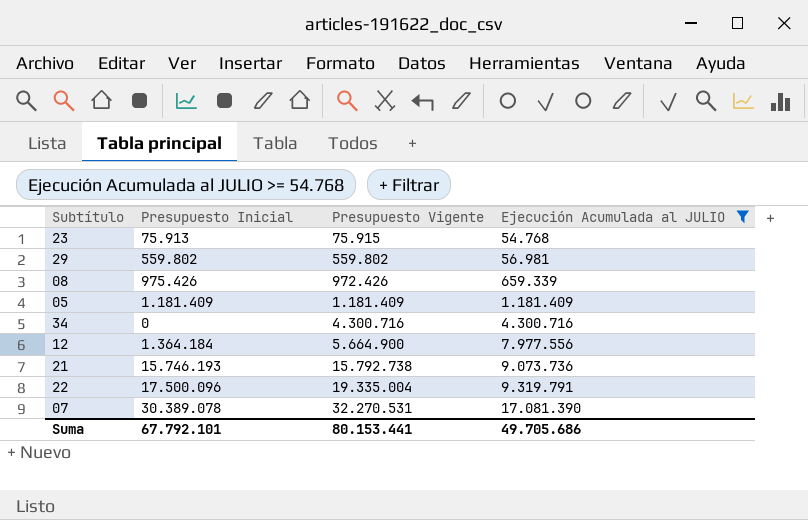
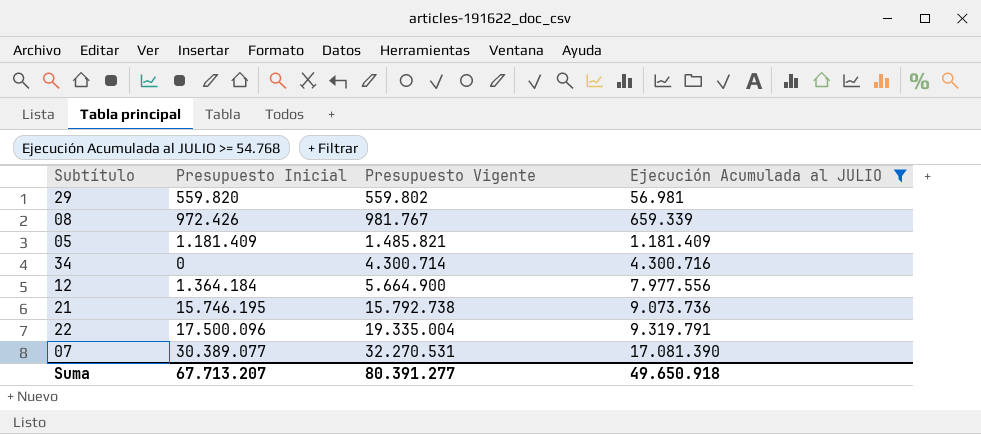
row 23: 75.913 | 75.915 | 54.768 -> none
29 | Presupuesto Inicial: 559.802 -> 559.820
08 | Presupuesto Inicial: 975.426 -> 972.426
08 | Presupuesto Vigente: 972.426 -> 981.767
05 | Presupuesto Vigente: 1.181.409 -> 1.485.821
34 | Presupuesto Vigente: 4.300.716 -> 4.300.714
21 | Presupuesto Inicial: 15.746.193 -> 15.746.195
07 | Presupuesto Inicial: 30.389.078 -> 30.389.077
Suma | Presupuesto Inicial: 67.792.101 -> 67.713.207
Suma | Presupuesto Vigente: 80.153.441 -> 80.391.277
Suma | Ejecución Acumulada al JULIO: 49.705.686 -> 49.650.918

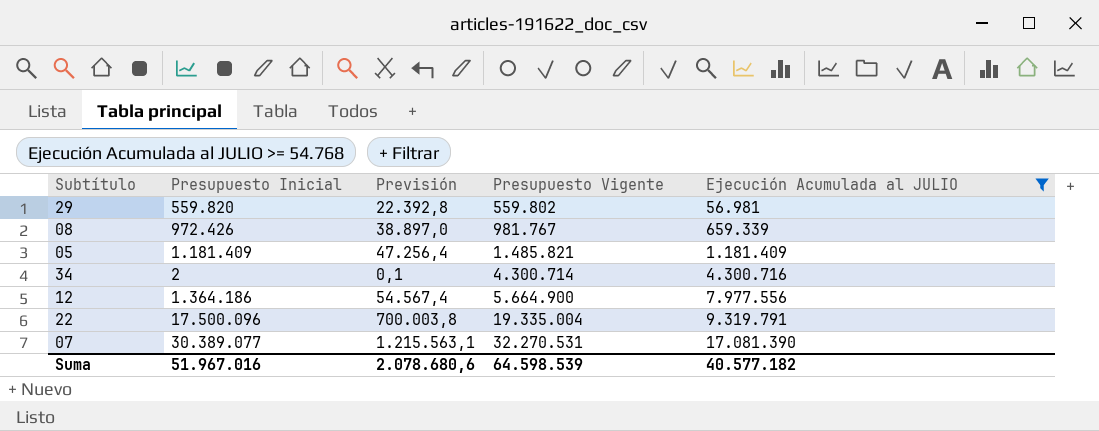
column Previsión | formula: none -> [Presupuesto Inicial] * 0,04
row 21: 15.746.195 | 15.792.738 | 9.073.736 -> none
34 | Presupuesto Inicial: 0 -> 2
12 | Presupuesto Inicial: 1.364.184 -> 1.364.186
Suma | Presupuesto Inicial: 67.713.207 -> 51.967.016
Suma | Presupuesto Vigente: 80.391.277 -> 64.598.539
Suma | Ejecución Acumulada al JULIO: 49.650.918 -> 40.577.182

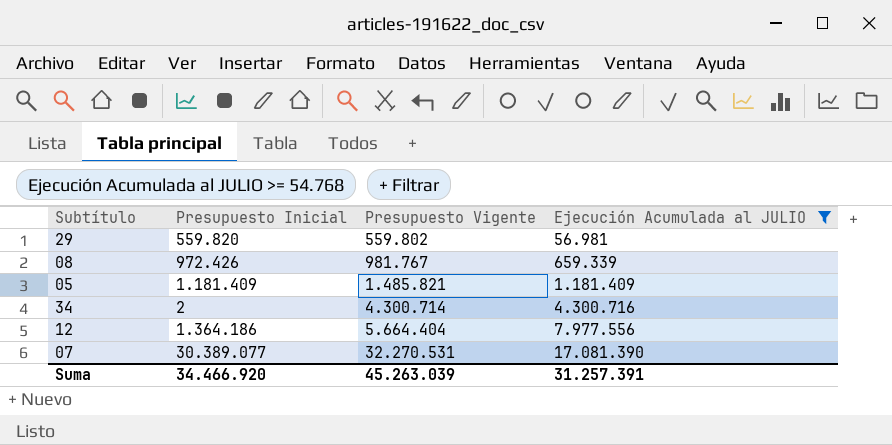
column Previsión | formula: [Presupuesto Inicial] * 0,04 -> none
row 22: 17.500.096 | 700.003,8 | 19.335.004 | 9.319.791 -> none
12 | Presupuesto Vigente: 5.664.900 -> 5.664.404
Suma | Presupuesto Inicial: 51.967.016 -> 34.466.920
Suma | Presupuesto Vigente: 64.598.539 -> 45.263.039
Suma | Ejecución Acumulada al JULIO: 40.577.182 -> 31.257.391

